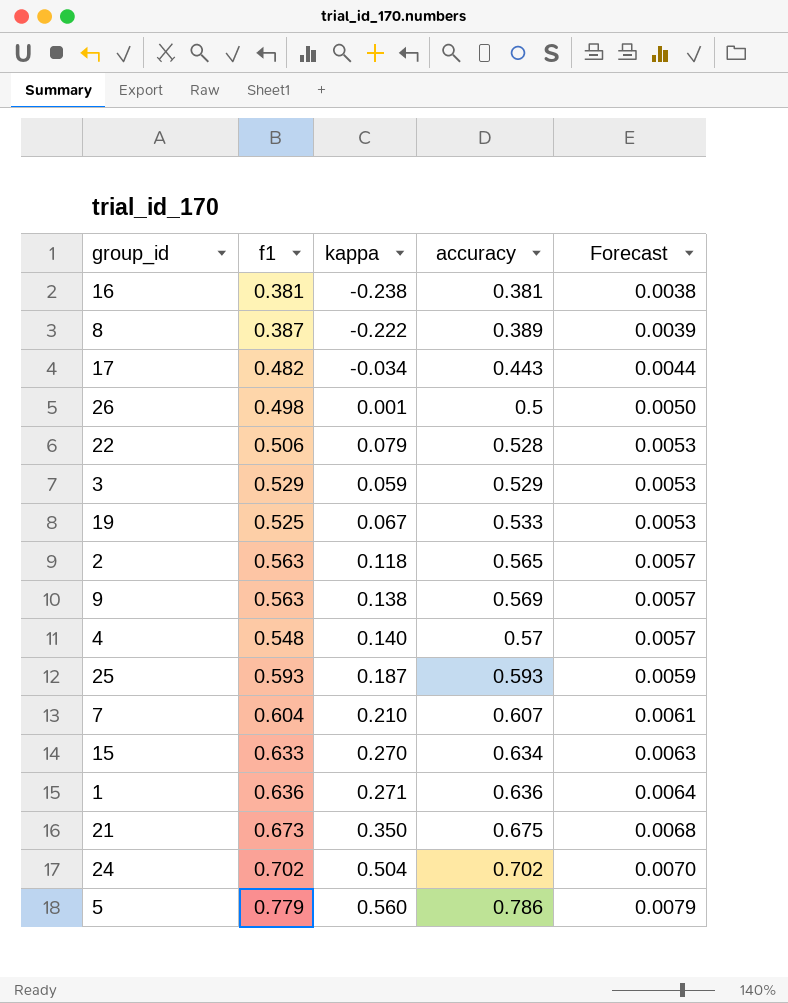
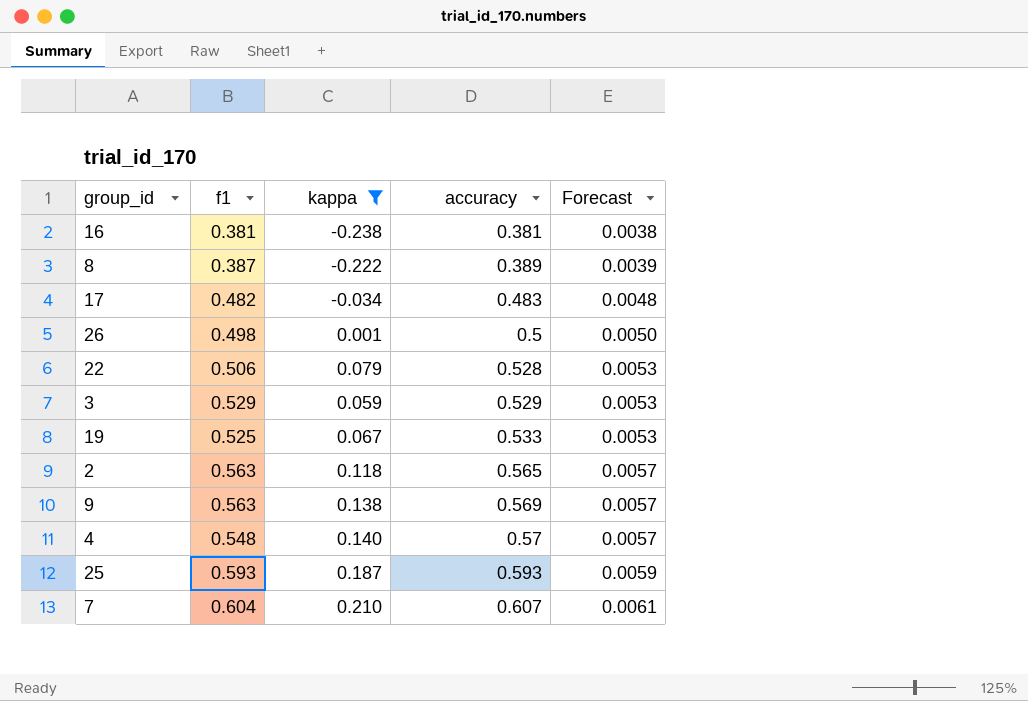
filter: none -> kappa <= 0.210
17 | accuracy: 0.443 -> 0.483
17 | Forecast: 0.0044 -> 0.0048

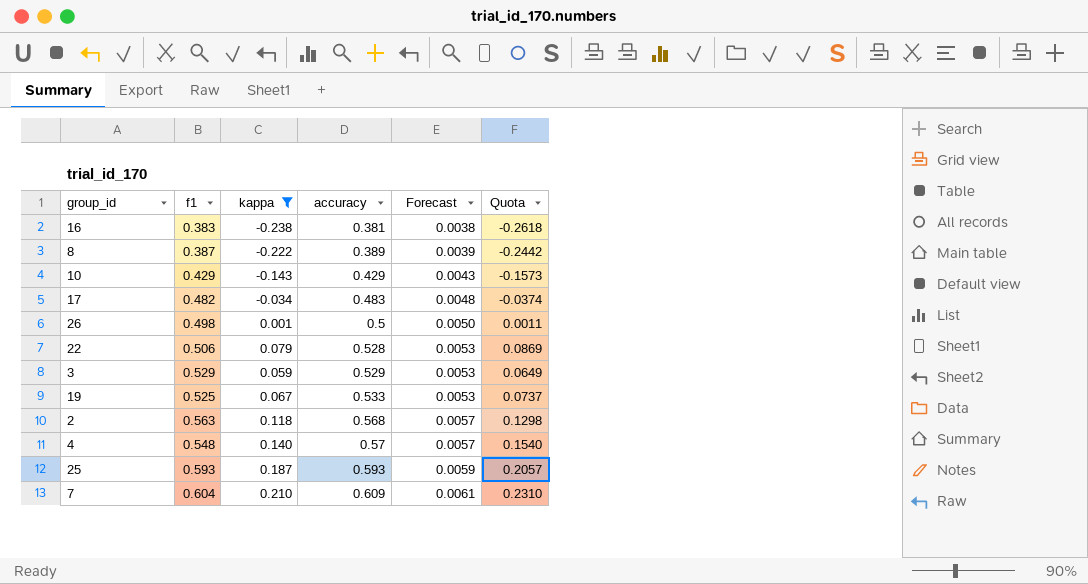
column Quota | formula: none -> [kappa] * 1.1
row 9: 0.563 | 0.138 | 0.569 | 0.0057 -> none
16 | f1: 0.381 -> 0.383
row 10: none -> 0.429 | -0.143 | 0.429 | 0.0043 | -0.1573
2 | accuracy: 0.565 -> 0.568
7 | accuracy: 0.607 -> 0.609

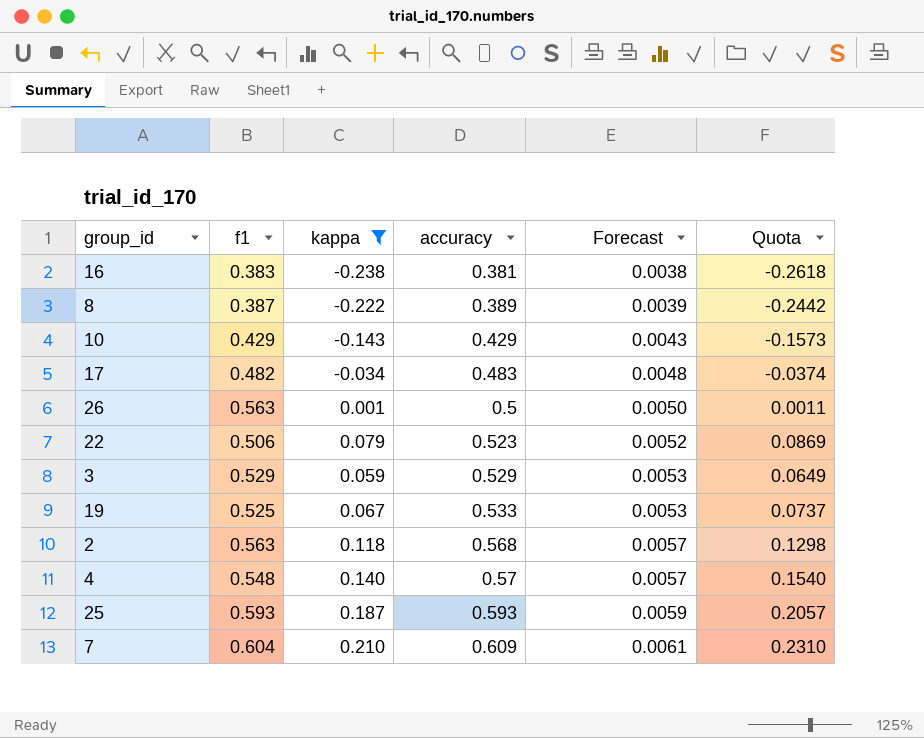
26 | f1: 0.498 -> 0.563
22 | accuracy: 0.528 -> 0.523
22 | Forecast: 0.0053 -> 0.0052

